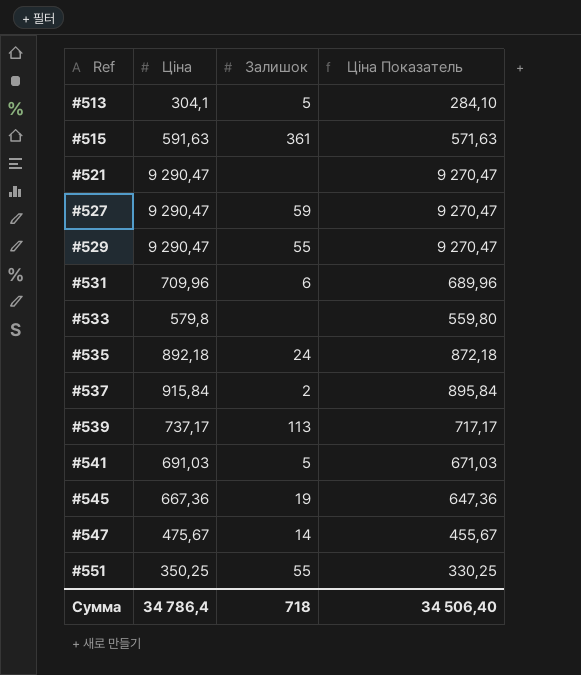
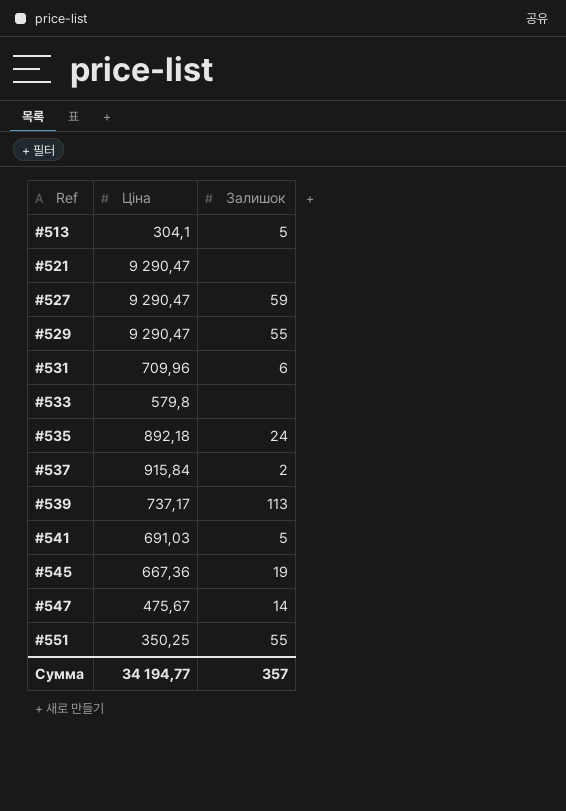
column Ціна Показатель | formula: [Ціна] - 20 -> none
row #515: 591,63 | 361 | 571,63 -> none
Сумма | Ціна: 34 786,4 -> 34 194,77
Сумма | Залишок: 718 -> 357

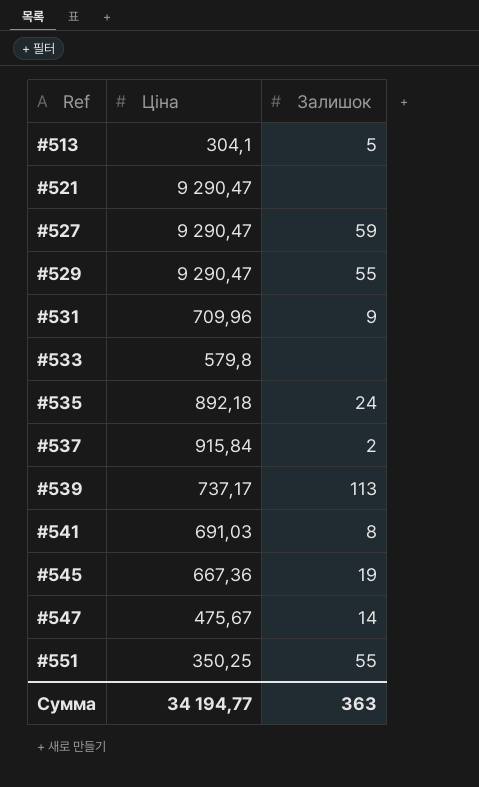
#531 | Залишок: 6 -> 9
#541 | Залишок: 5 -> 8
Сумма | Залишок: 357 -> 363

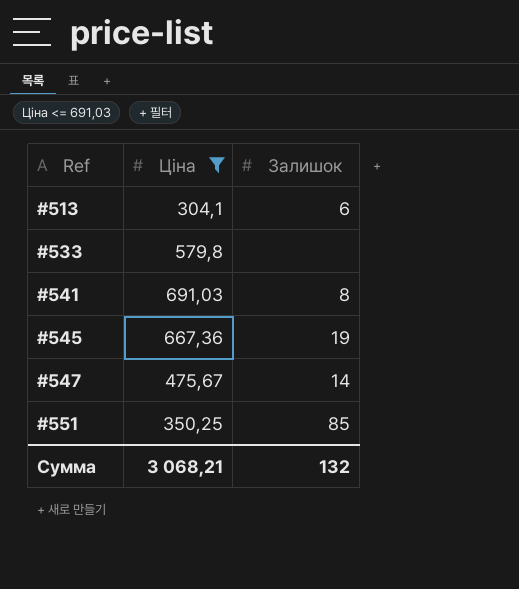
filter: none -> Ціна <= 691,03
#513 | Залишок: 5 -> 6
#551 | Залишок: 55 -> 85
Сумма | Ціна: 34 194,77 -> 3 068,21
Сумма | Залишок: 363 -> 132

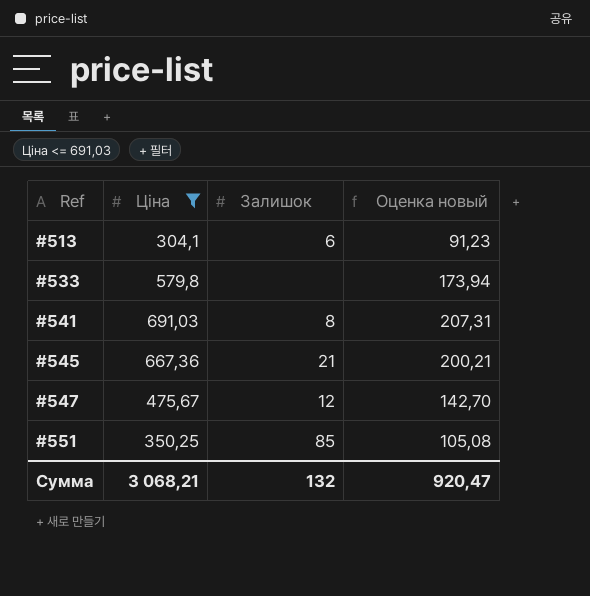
column Оценка новый | formula: none -> [Ціна] * 0,3
#545 | Залишок: 19 -> 21
#547 | Залишок: 14 -> 12

